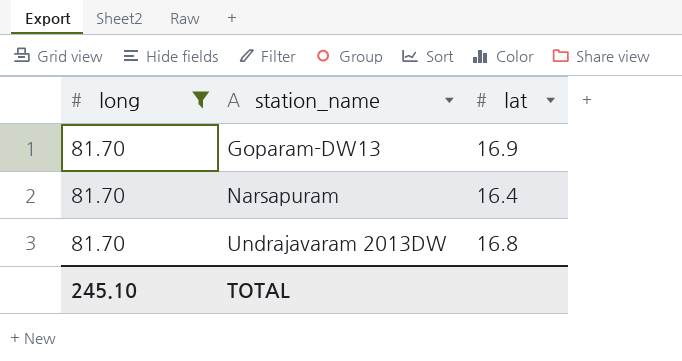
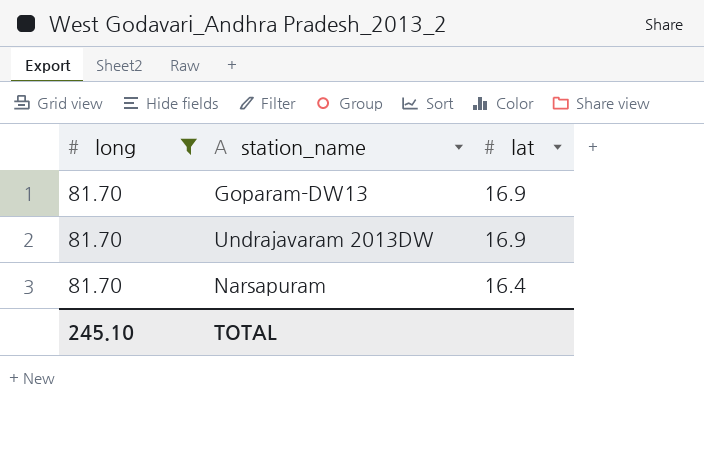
row order: station_name ascending -> lat descending
Undrajavaram 2013DW | lat: 16.8 -> 16.9

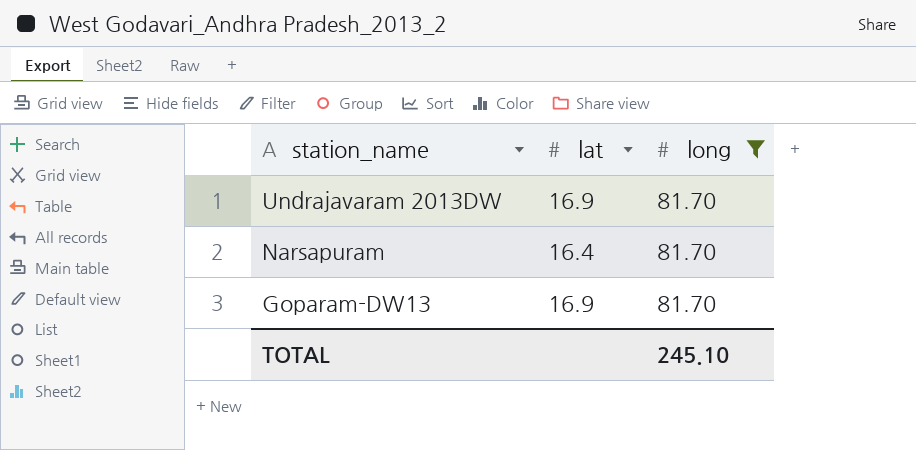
row order: lat descending -> station_name descending
column long | position: 1 -> 3

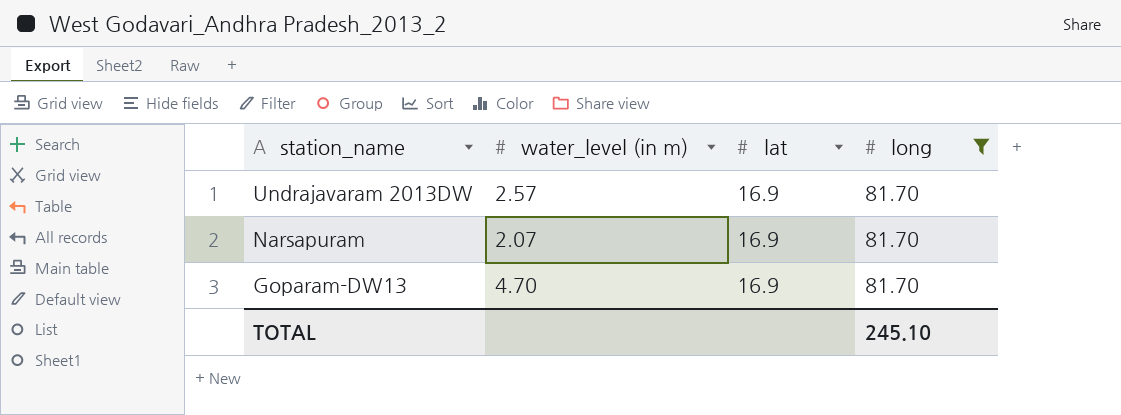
column water_level (in m) | position: none -> 2
Narsapuram | lat: 16.4 -> 16.9

